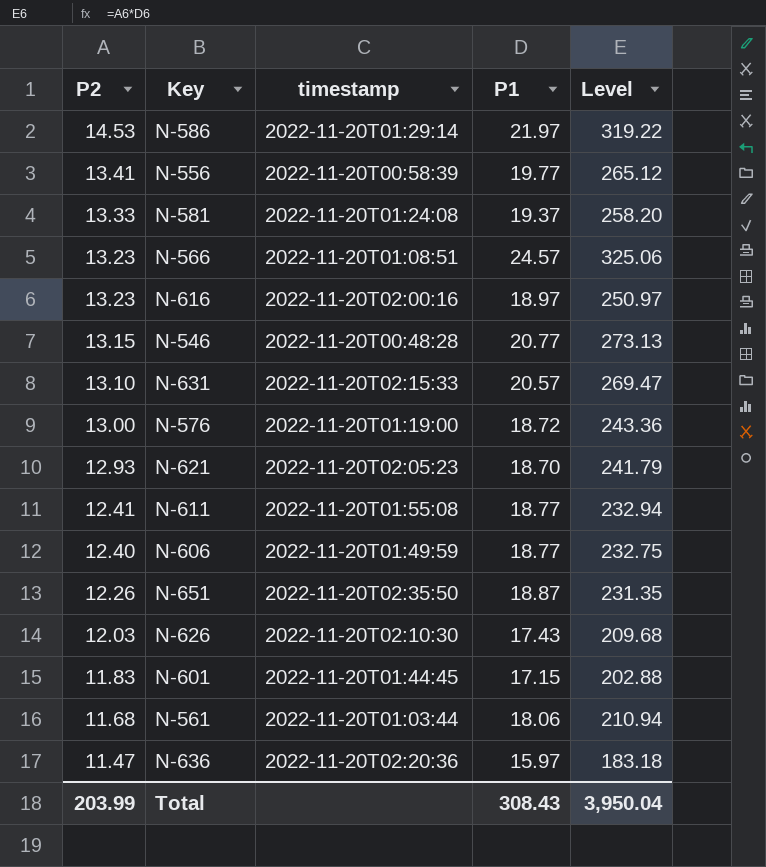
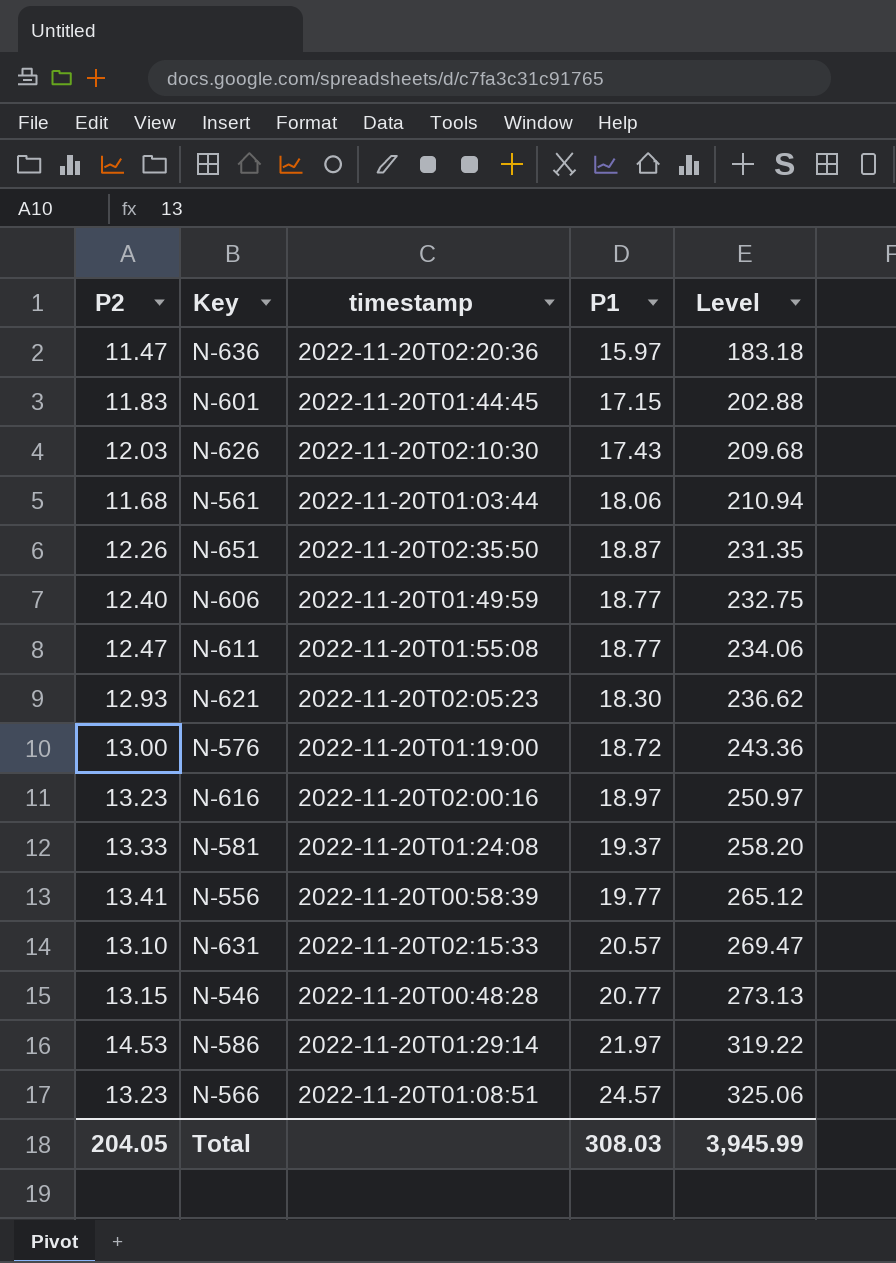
row order: P2 descending -> Level ascending
N-611 | P2: 12.41 -> 12.47
N-611 | Level: 232.94 -> 234.06
N-621 | P1: 18.70 -> 18.30
N-621 | Level: 241.79 -> 236.62
Total | P2: 203.99 -> 204.05
Total | P1: 308.43 -> 308.03
Total | Level: 3,950.04 -> 3,945.99

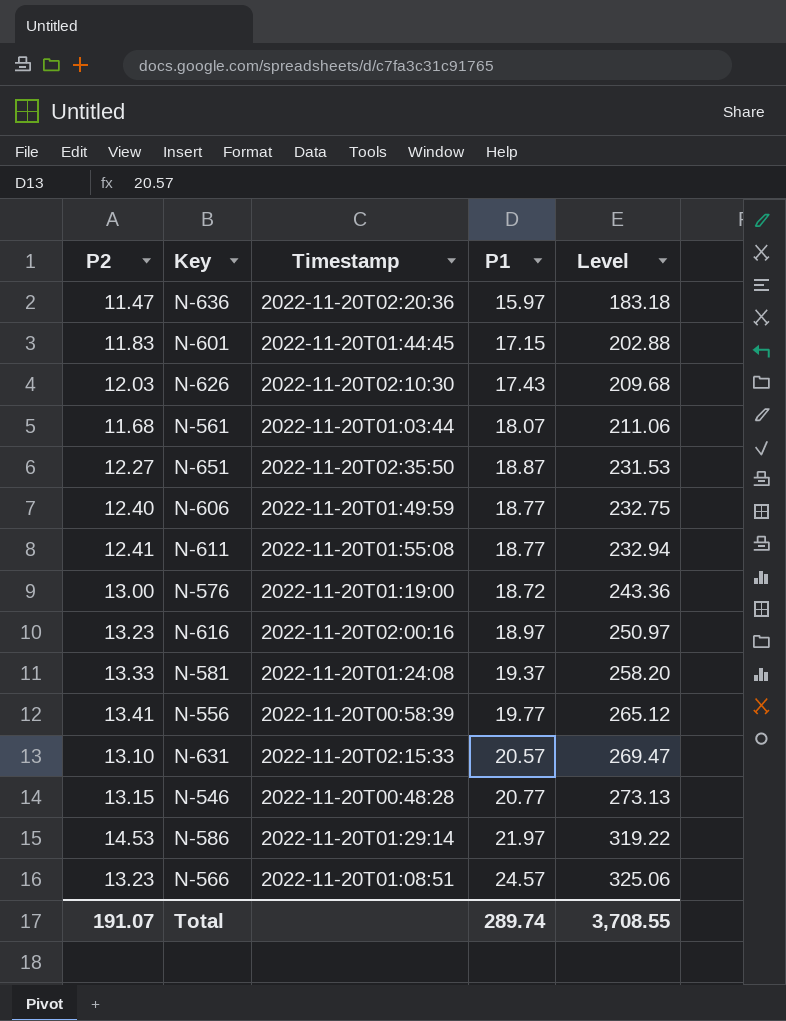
column name: timestamp -> Timestamp
row N-621: 12.93 | 2022-11-20T02:05:23 | 18.30 | 236.62 -> none
N-561 | P1: 18.06 -> 18.07
N-561 | Level: 210.94 -> 211.06
N-651 | P2: 12.26 -> 12.27
N-651 | Level: 231.35 -> 231.53
N-611 | P2: 12.47 -> 12.41
N-611 | Level: 234.06 -> 232.94
Total | P2: 204.05 -> 191.07
Total | P1: 308.03 -> 289.74
Total | Level: 3,945.99 -> 3,708.55

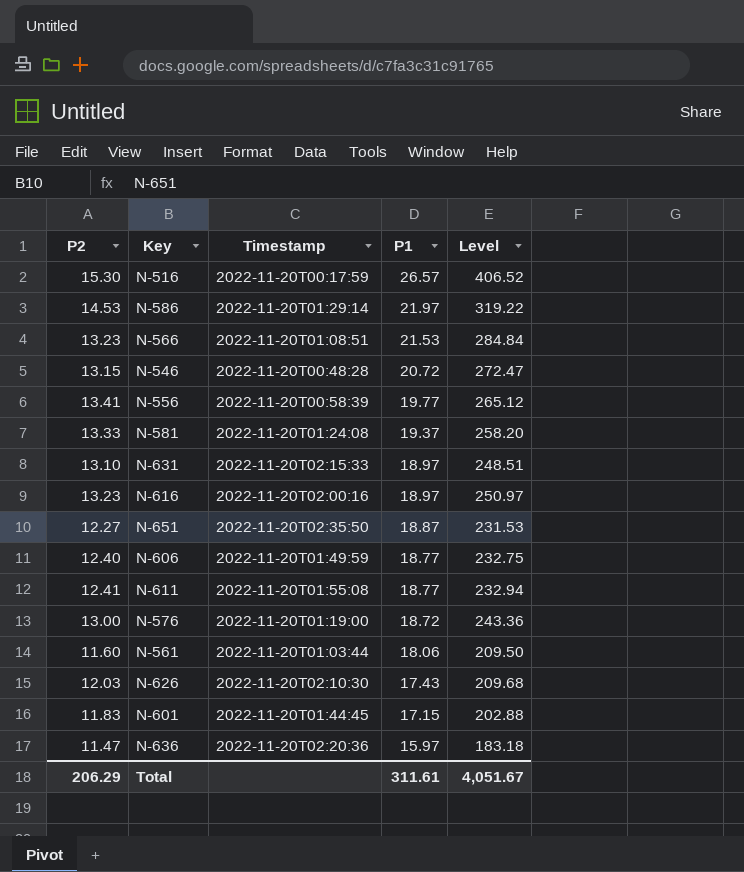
row order: Level ascending -> P1 descending
row N-516: none -> 15.30 | 2022-11-20T00:17:59 | 26.57 | 406.52
N-566 | P1: 24.57 -> 21.53
N-566 | Level: 325.06 -> 284.84
N-546 | P1: 20.77 -> 20.72
N-546 | Level: 273.13 -> 272.47
N-631 | P1: 20.57 -> 18.97
N-631 | Level: 269.47 -> 248.51
N-561 | P2: 11.68 -> 11.60
N-561 | P1: 18.07 -> 18.06
N-561 | Level: 211.06 -> 209.50
Total | P2: 191.07 -> 206.29
Total | P1: 289.74 -> 311.61
Total | Level: 3,708.55 -> 4,051.67

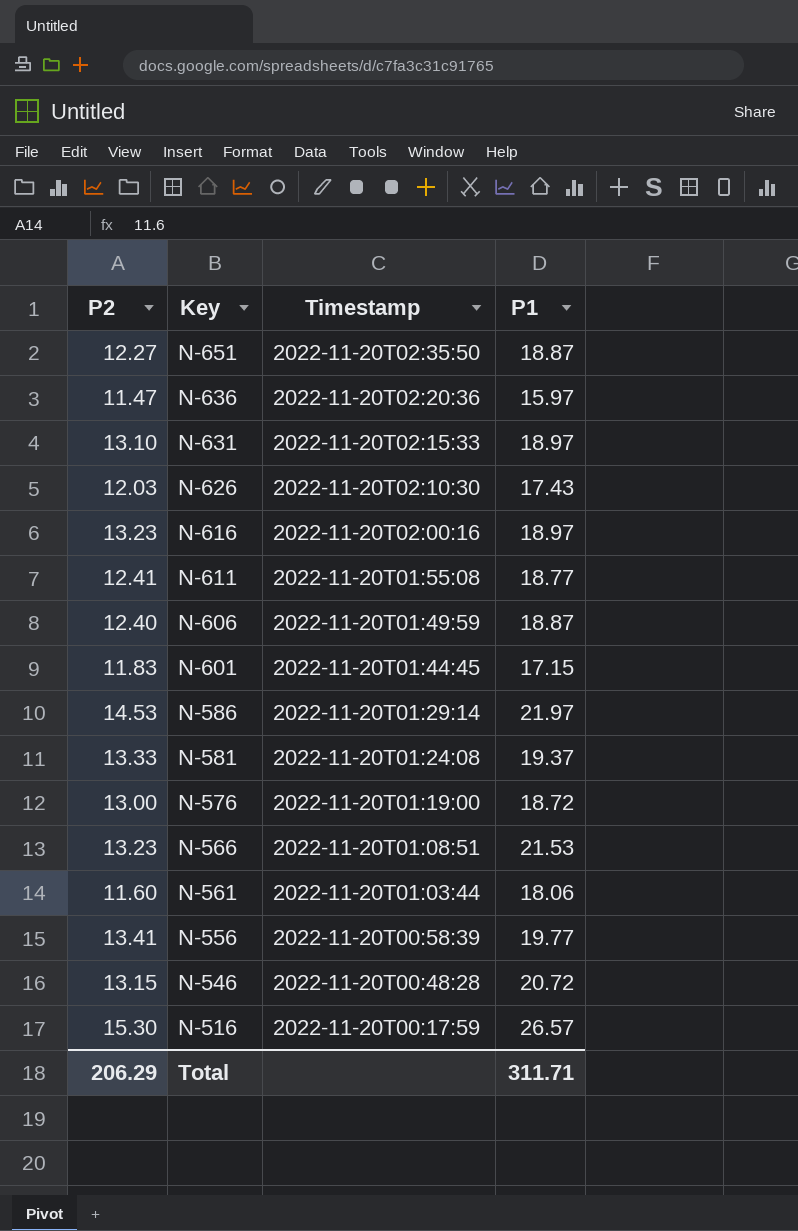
row order: P1 descending -> Key descending
column Level | formula: [P2] * [P1] -> none
N-606 | P1: 18.77 -> 18.87
Total | P1: 311.61 -> 311.71

